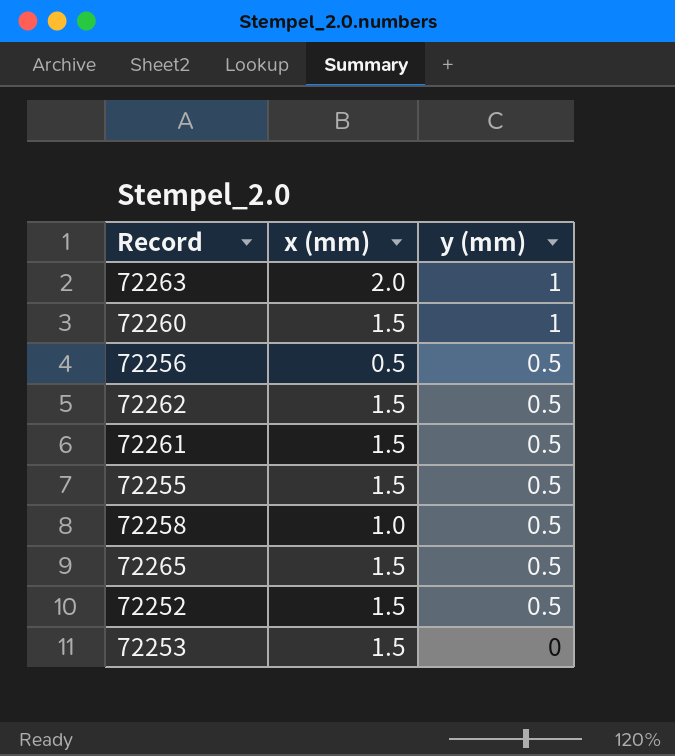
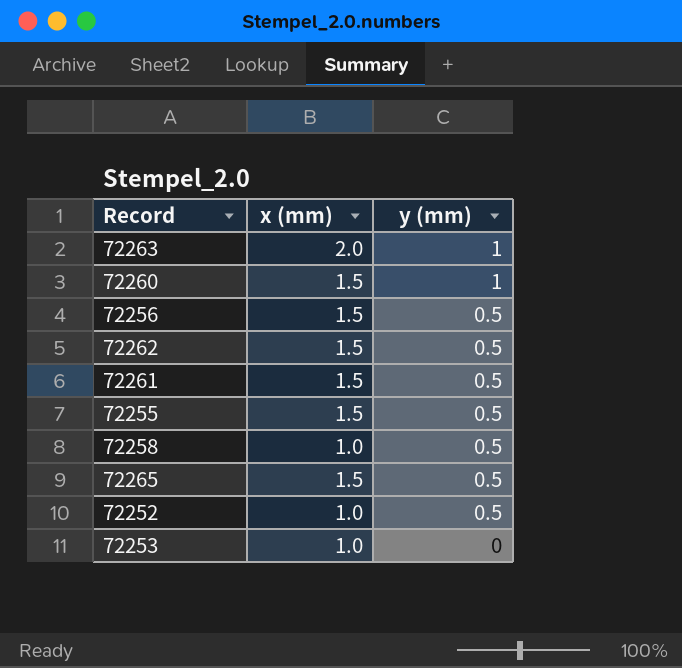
72256 | x (mm): 0.5 -> 1.5
72252 | x (mm): 1.5 -> 1.0
72253 | x (mm): 1.5 -> 1.0

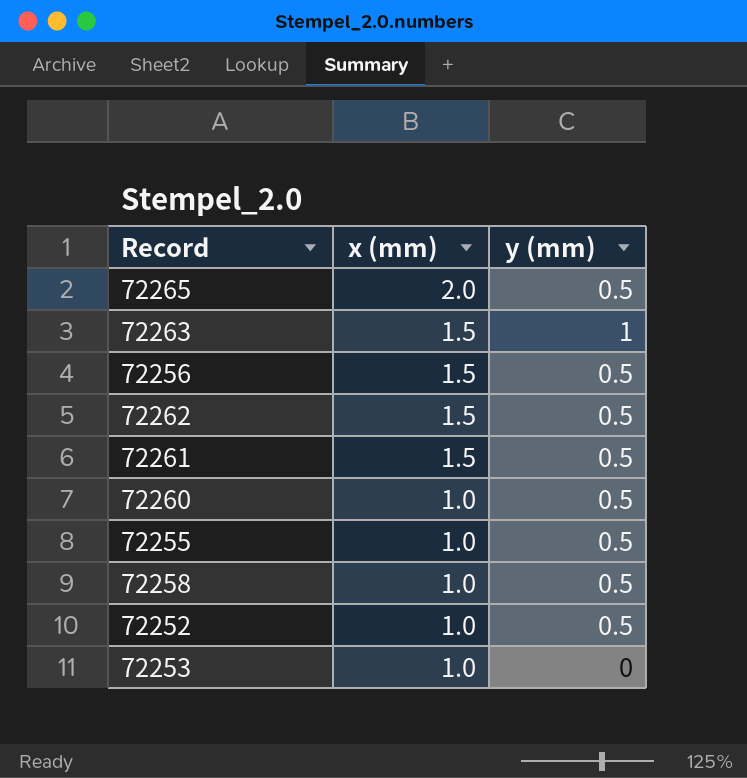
row order: y (mm) descending -> x (mm) descending
72265 | x (mm): 1.5 -> 2.0
72263 | x (mm): 2.0 -> 1.5
72260 | x (mm): 1.5 -> 1.0
72260 | y (mm): 1 -> 0.5
72255 | x (mm): 1.5 -> 1.0

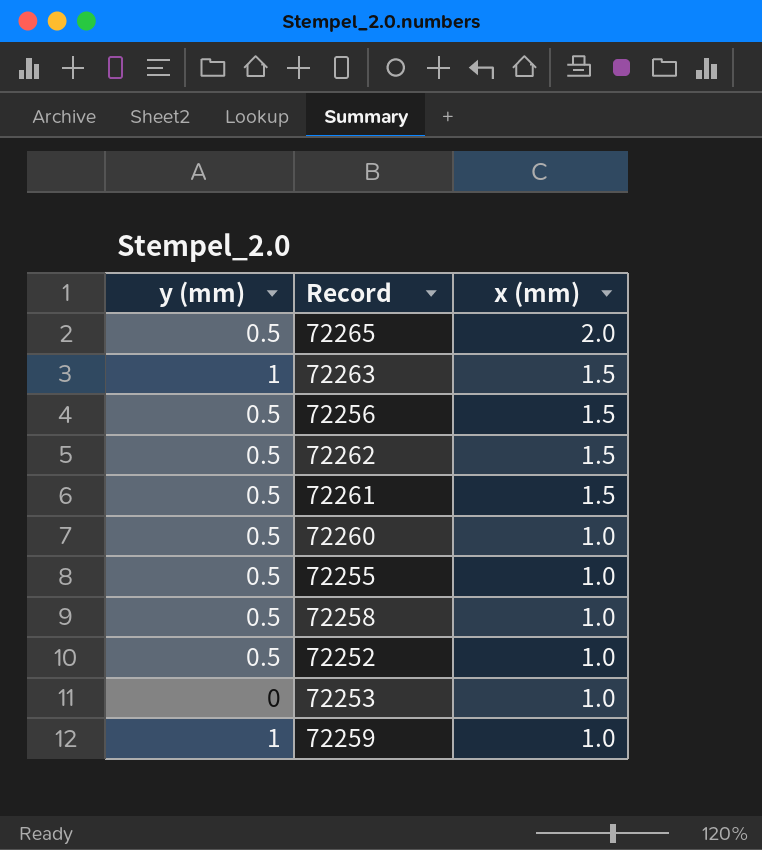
column y (mm) | position: 3 -> 1
row 72259: none -> 1 | 1.0

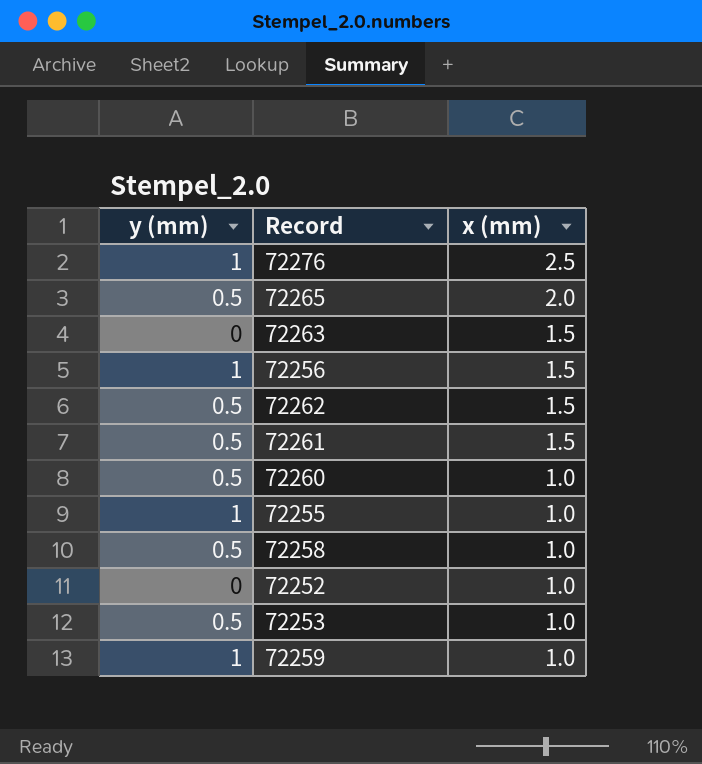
row 72276: none -> 1 | 2.5
72263 | y (mm): 1 -> 0
72256 | y (mm): 0.5 -> 1
72255 | y (mm): 0.5 -> 1
72252 | y (mm): 0.5 -> 0
72253 | y (mm): 0 -> 0.5

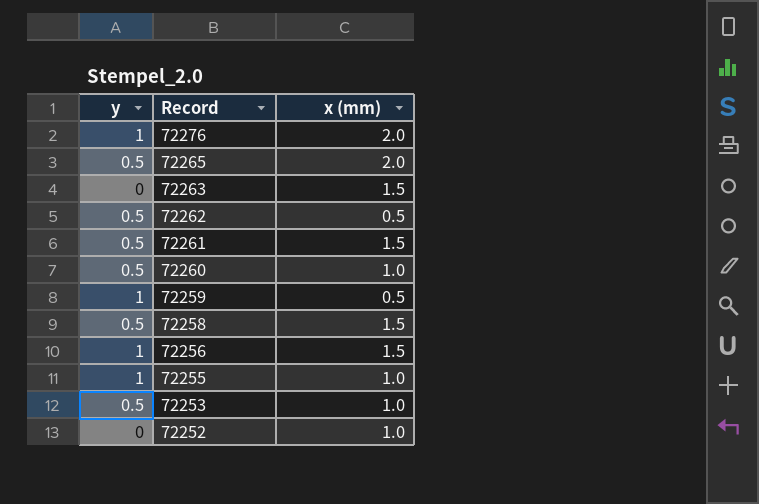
row order: x (mm) descending -> Record descending
column name: y (mm) -> y
72276 | x (mm): 2.5 -> 2.0
72262 | x (mm): 1.5 -> 0.5
72259 | x (mm): 1.0 -> 0.5
72258 | x (mm): 1.0 -> 1.5

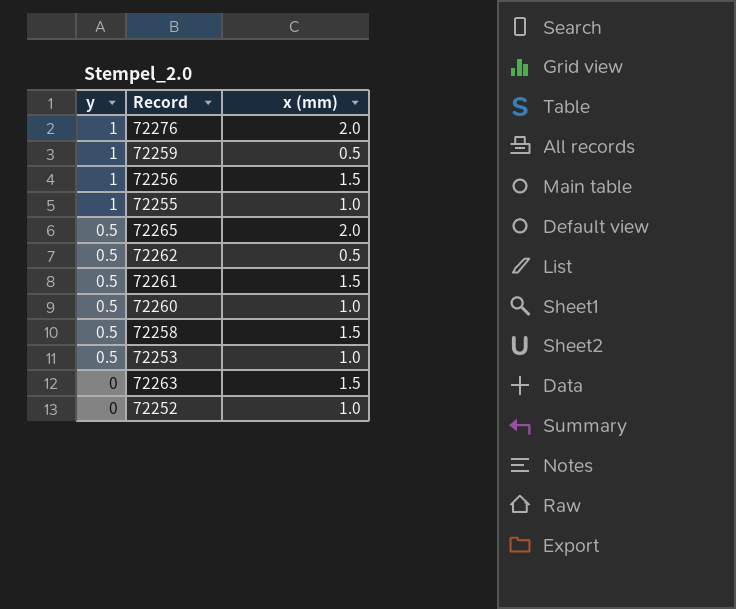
row order: Record descending -> y descending

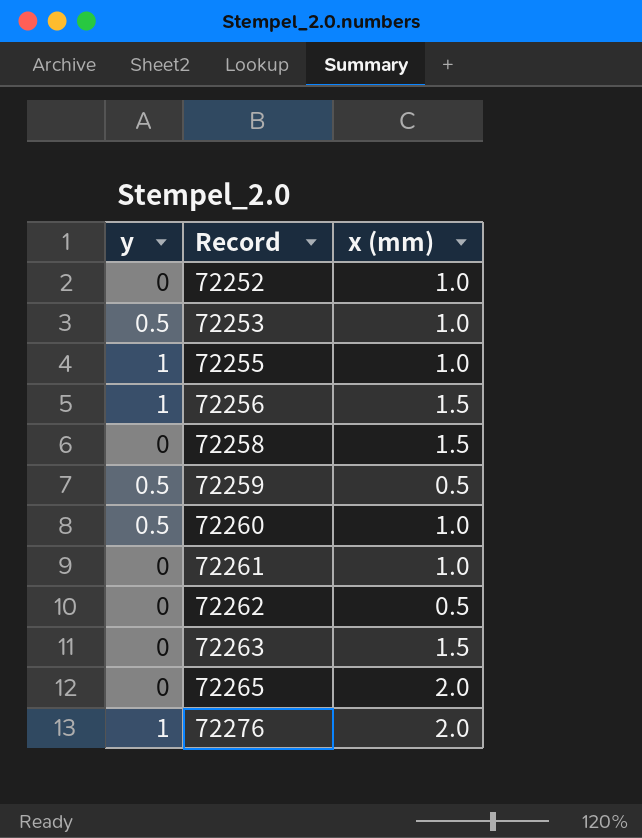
row order: y descending -> Record ascending
72258 | y: 0.5 -> 0
72259 | y: 1 -> 0.5
72261 | y: 0.5 -> 0
72261 | x (mm): 1.5 -> 1.0
72262 | y: 0.5 -> 0
72265 | y: 0.5 -> 0

